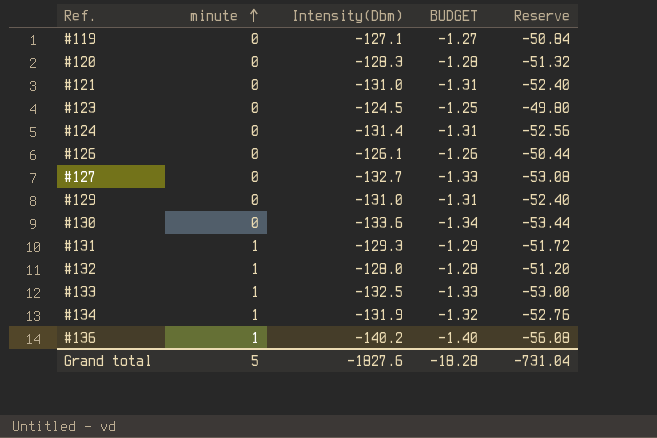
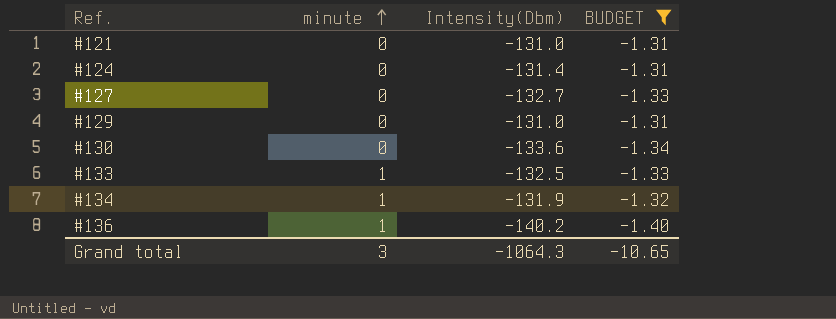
filter: none -> BUDGET <= -1.31
column Reserve | formula: [Intensity(Dbm)] * 0.4 -> none
Grand total | minute: 5 -> 3
Grand total | Intensity(Dbm): -1827.6 -> -1064.3
Grand total | BUDGET: -18.28 -> -10.65

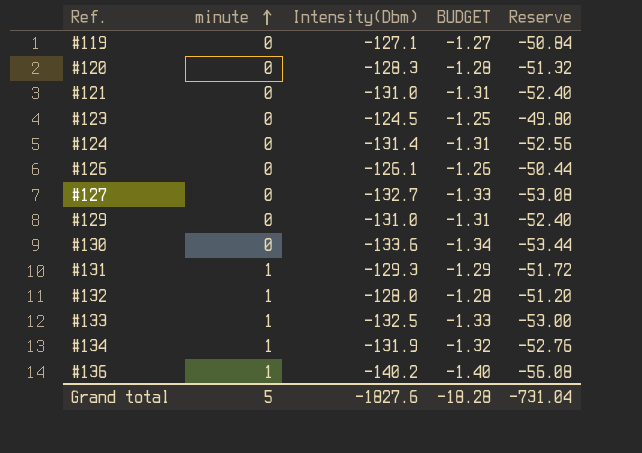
filter: BUDGET <= -1.31 -> none
column Reserve | formula: none -> [Intensity(Dbm)] * 0.4
Grand total | minute: 3 -> 5
Grand total | Intensity(Dbm): -1064.3 -> -1827.6
Grand total | BUDGET: -10.65 -> -18.28

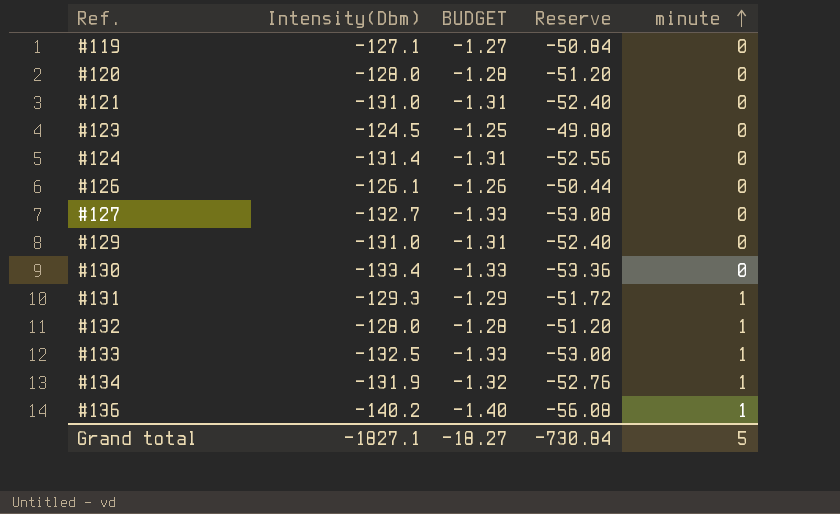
column minute | position: 2 -> 5
#120 | Intensity(Dbm): -128.3 -> -128.0
#120 | Reserve: -51.32 -> -51.20
#130 | Intensity(Dbm): -133.6 -> -133.4
#130 | BUDGET: -1.34 -> -1.33
#130 | Reserve: -53.44 -> -53.36
Grand total | Intensity(Dbm): -1827.6 -> -1827.1
Grand total | BUDGET: -18.28 -> -18.27
Grand total | Reserve: -731.04 -> -730.84

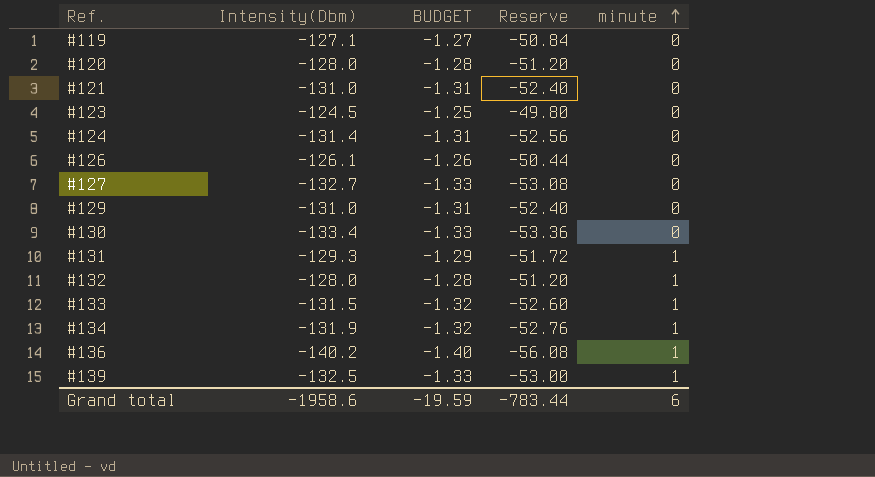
#133 | Intensity(Dbm): -132.5 -> -131.5
#133 | BUDGET: -1.33 -> -1.32
#133 | Reserve: -53.00 -> -52.60
row #139: none -> -132.5 | -1.33 | -53.00 | 1
Grand total | Intensity(Dbm): -1827.1 -> -1958.6
Grand total | BUDGET: -18.27 -> -19.59
Grand total | Reserve: -730.84 -> -783.44
Grand total | minute: 5 -> 6

